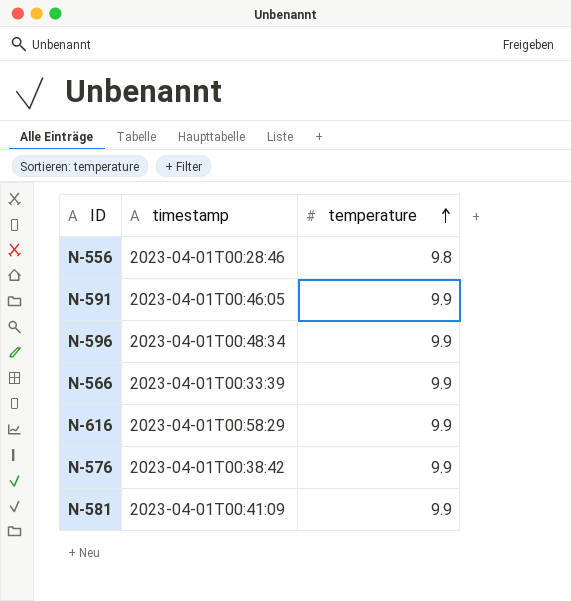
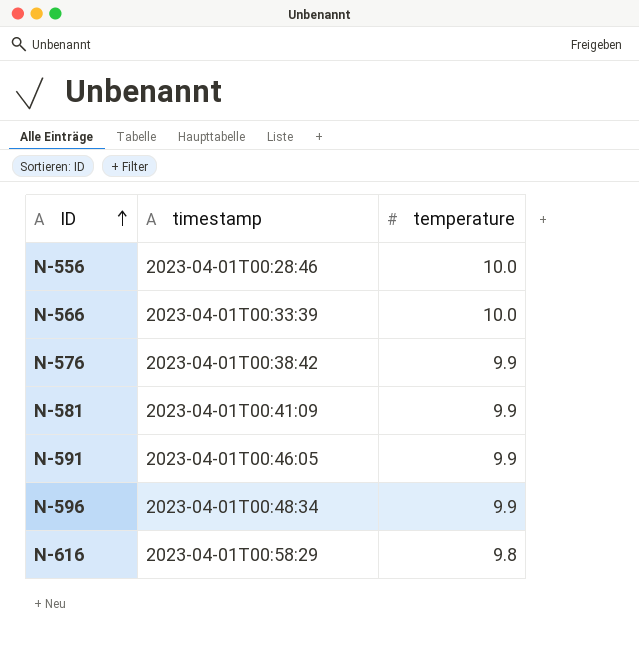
row order: temperature ascending -> ID ascending
N-556 | temperature: 9.8 -> 10.0
N-566 | temperature: 9.9 -> 10.0
N-616 | temperature: 9.9 -> 9.8

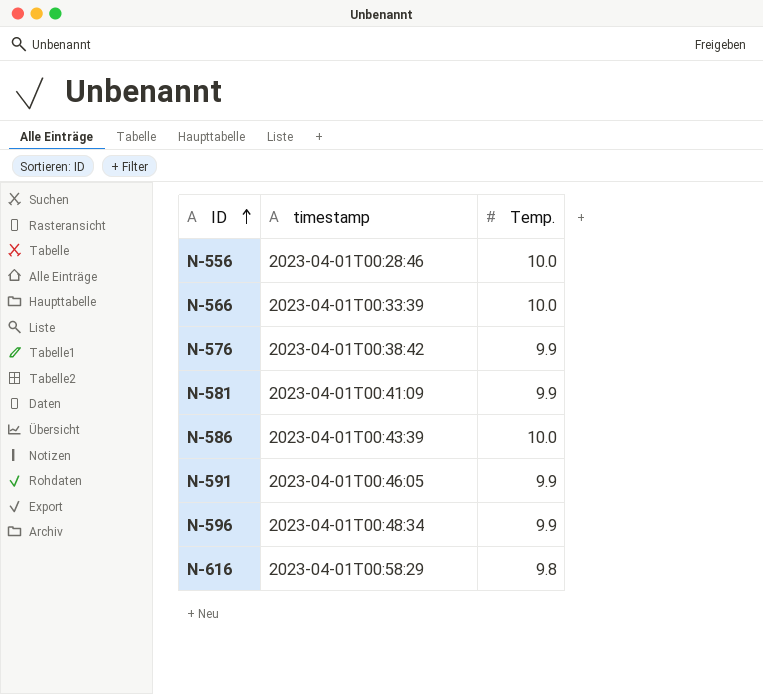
column name: temperature -> Temp.
row N-586: none -> 2023-04-01T00:43:39 | 10.0

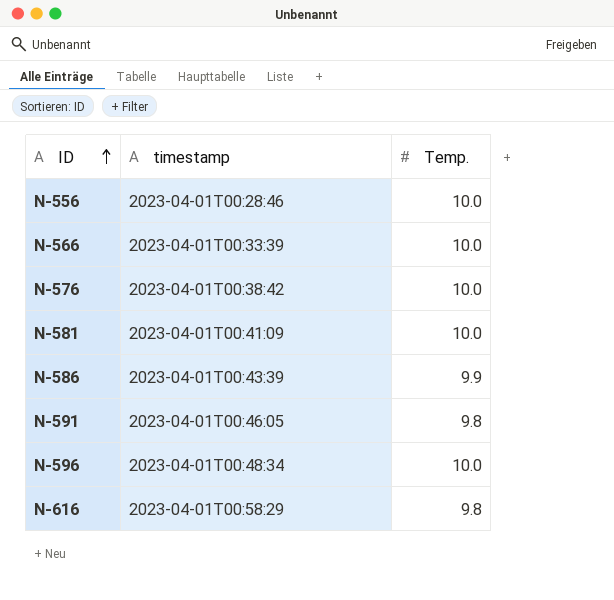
N-576 | Temp.: 9.9 -> 10.0
N-581 | Temp.: 9.9 -> 10.0
N-586 | Temp.: 10.0 -> 9.9
N-591 | Temp.: 9.9 -> 9.8
N-596 | Temp.: 9.9 -> 10.0

